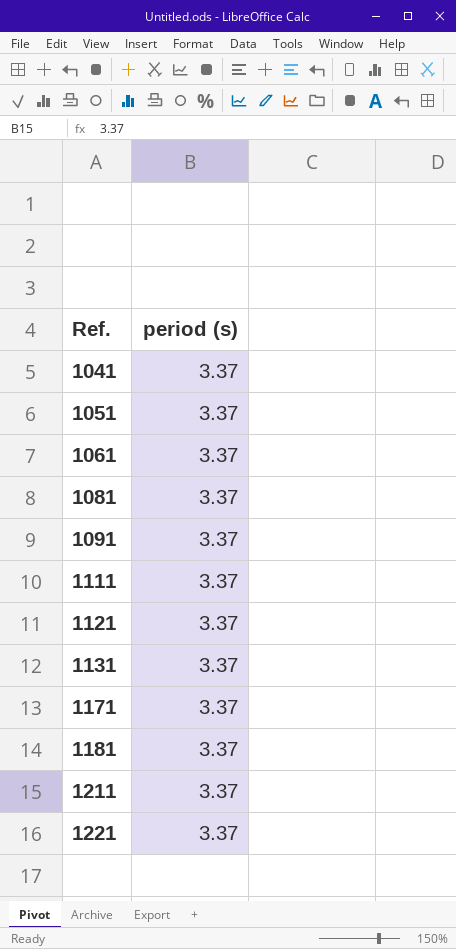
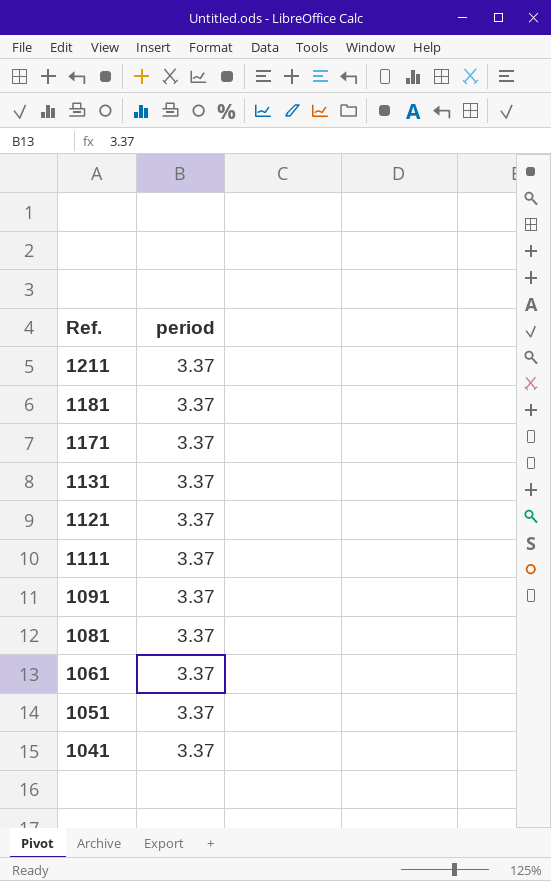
row order: Ref. ascending -> Ref. descending
column name: period (s) -> period
row 1221: 3.37 -> none

